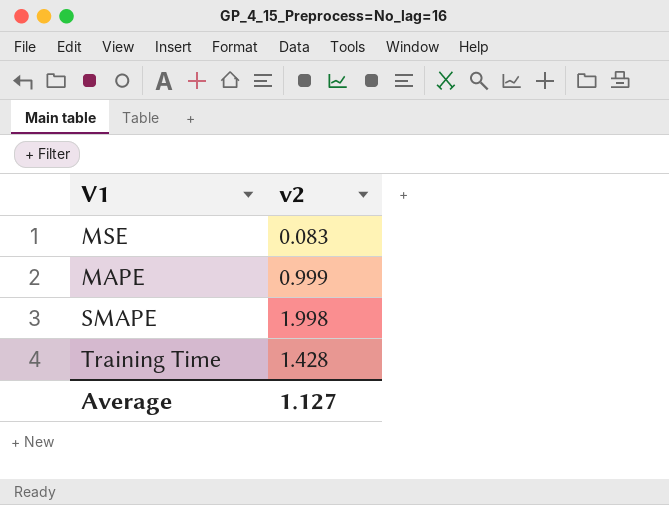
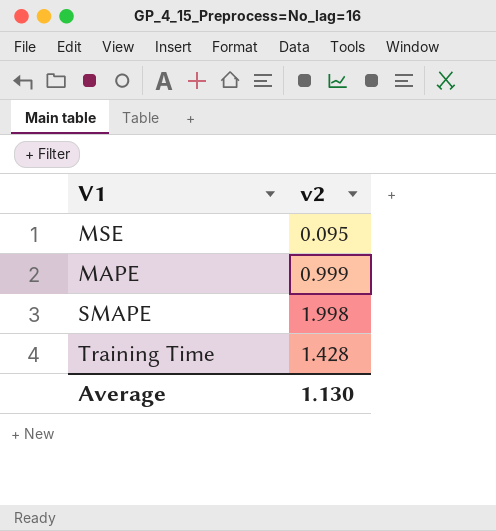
MSE | v2: 0.083 -> 0.095
Average | v2: 1.127 -> 1.130

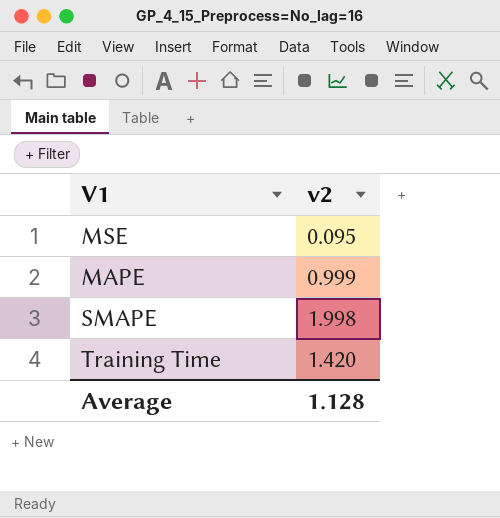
Training Time | v2: 1.428 -> 1.420
Average | v2: 1.130 -> 1.128

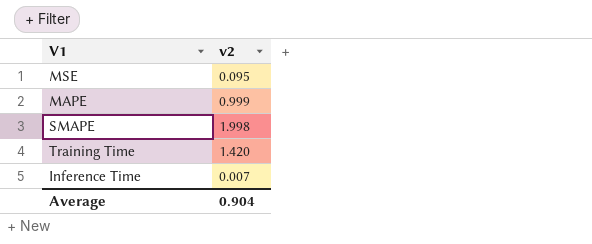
row Inference Time: none -> 0.007
Average | v2: 1.128 -> 0.904

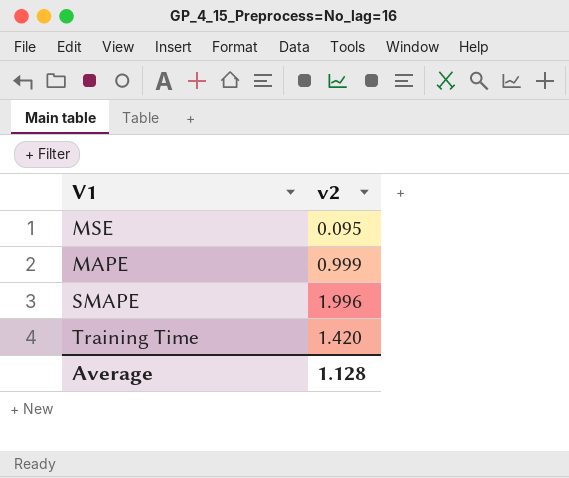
row Inference Time: 0.007 -> none
SMAPE | v2: 1.998 -> 1.996
Average | v2: 0.904 -> 1.128

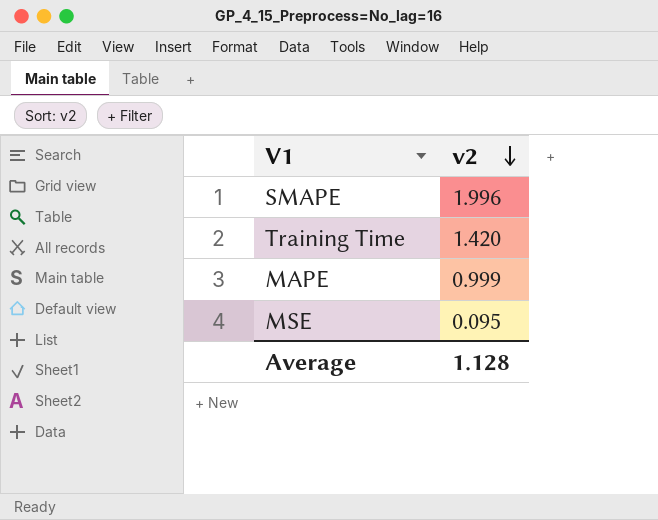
row order: none -> v2 descending

